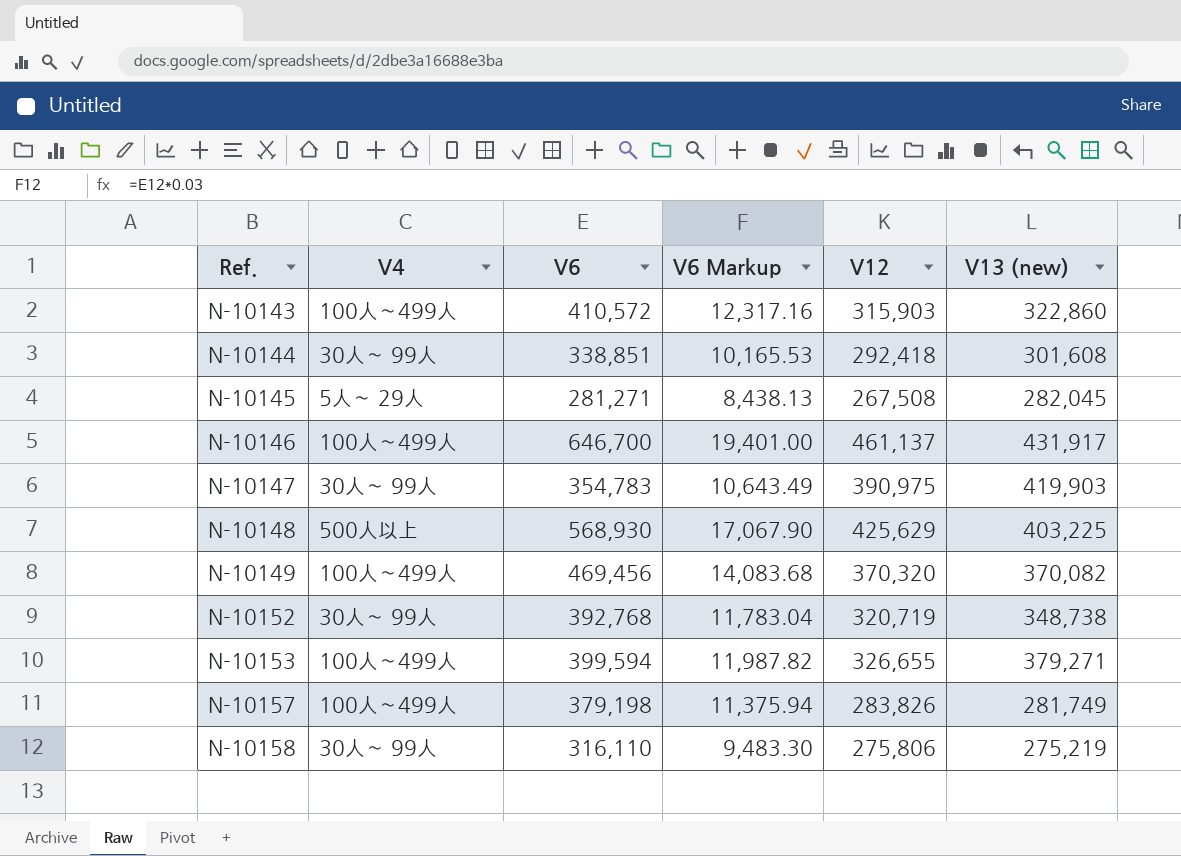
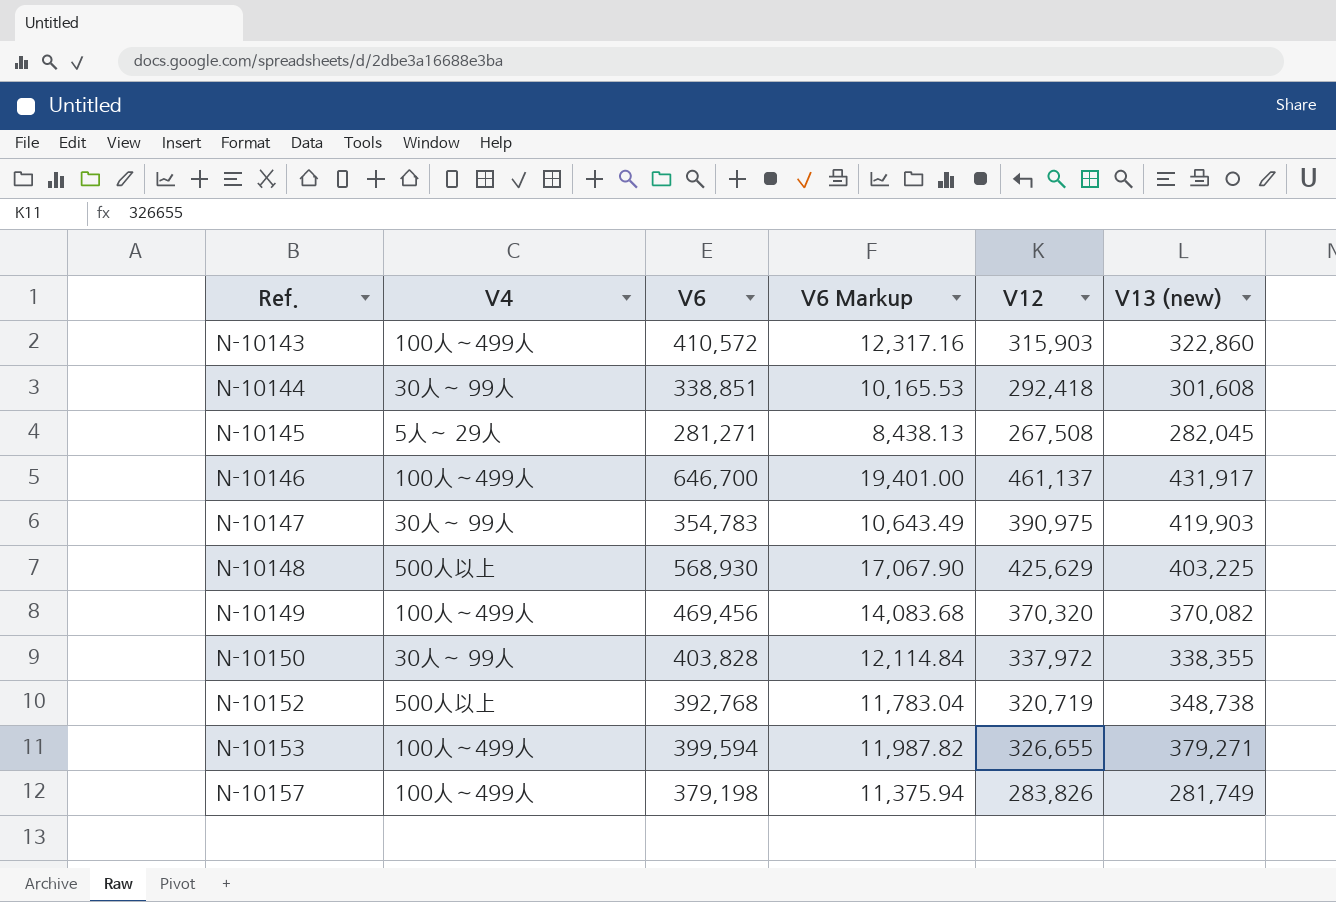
row N-10158: 30人～ 99人 | 316,110 | 9,483.30 | 275,806 | 275,219 -> none
row N-10150: none -> 30人～ 99人 | 403,828 | 12,114.84 | 337,972 | 338,355
N-10152 | V4: 30人～ 99人 -> 500人以上

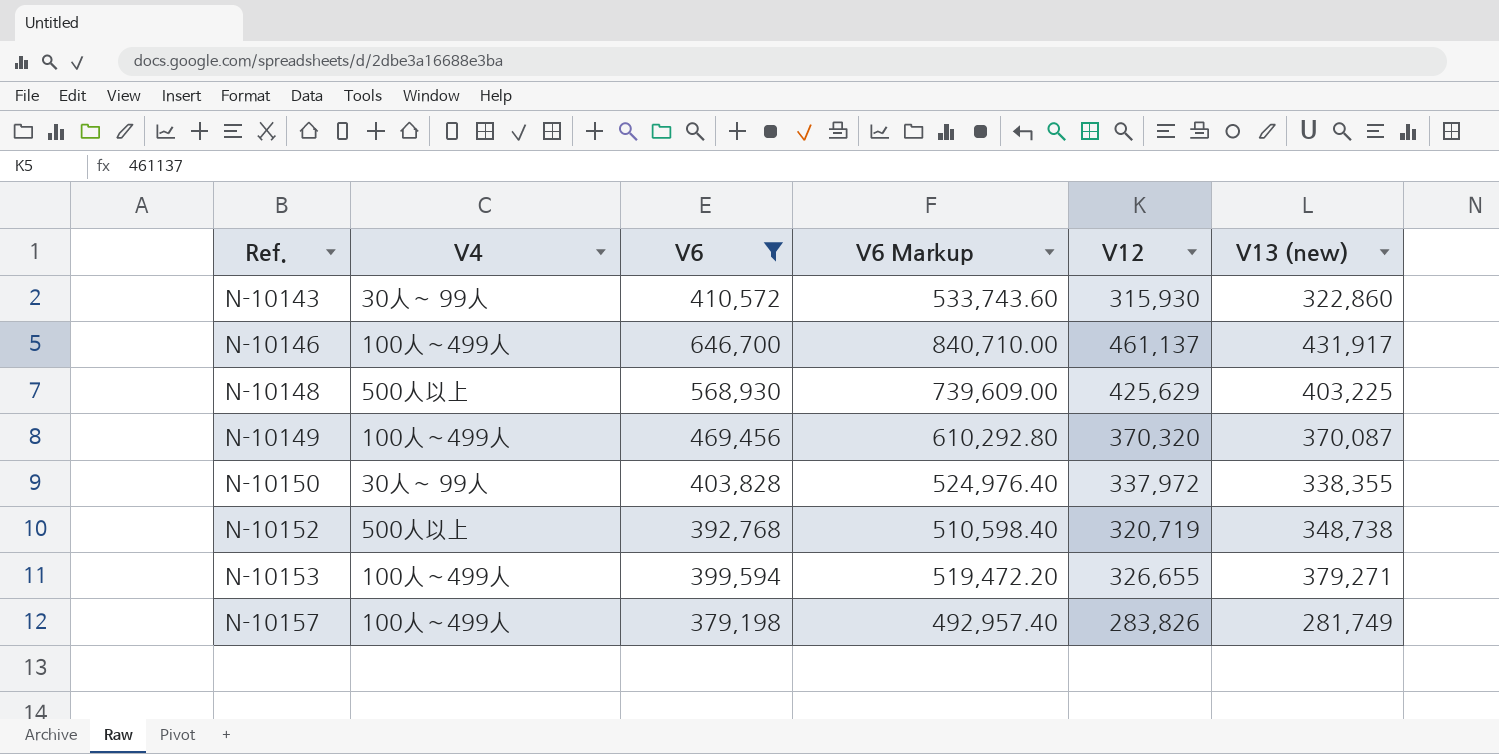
filter: none -> V6 >= 379,198
column V6 Markup | formula: [V6] * 0.03 -> [V6] * 1.3
N-10143 | V4: 100人～499人 -> 30人～ 99人
N-10143 | V12: 315,903 -> 315,930
N-10149 | V13 (new): 370,082 -> 370,087

